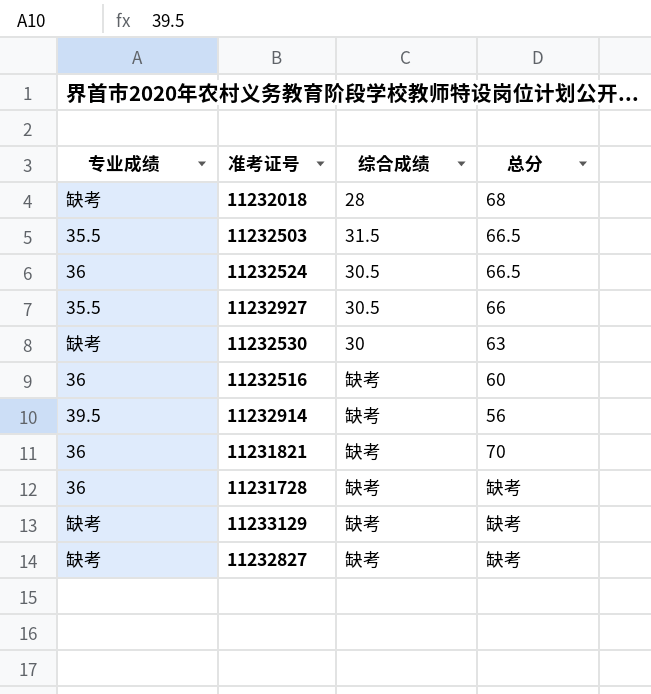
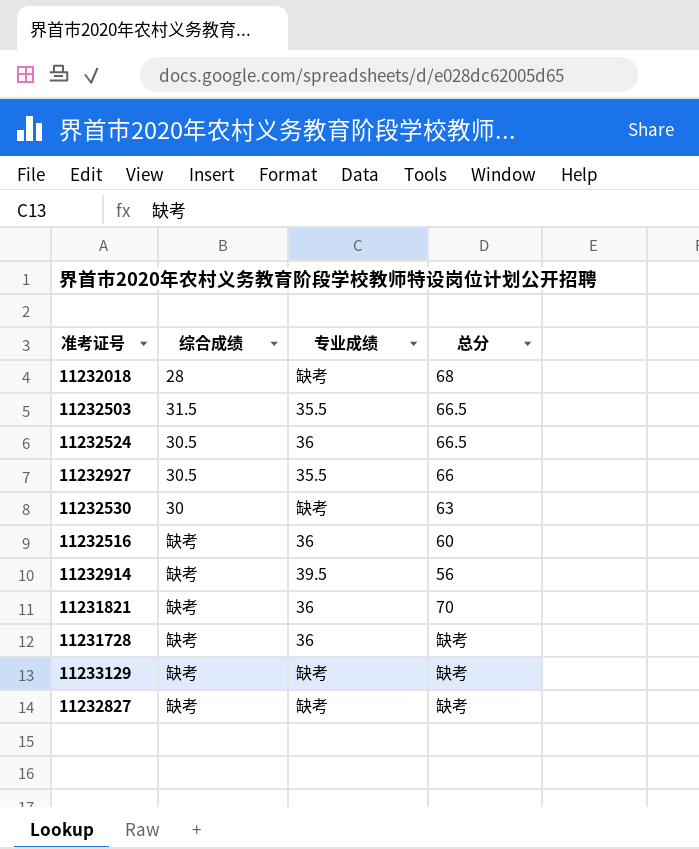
column 专业成绩 | position: 1 -> 3

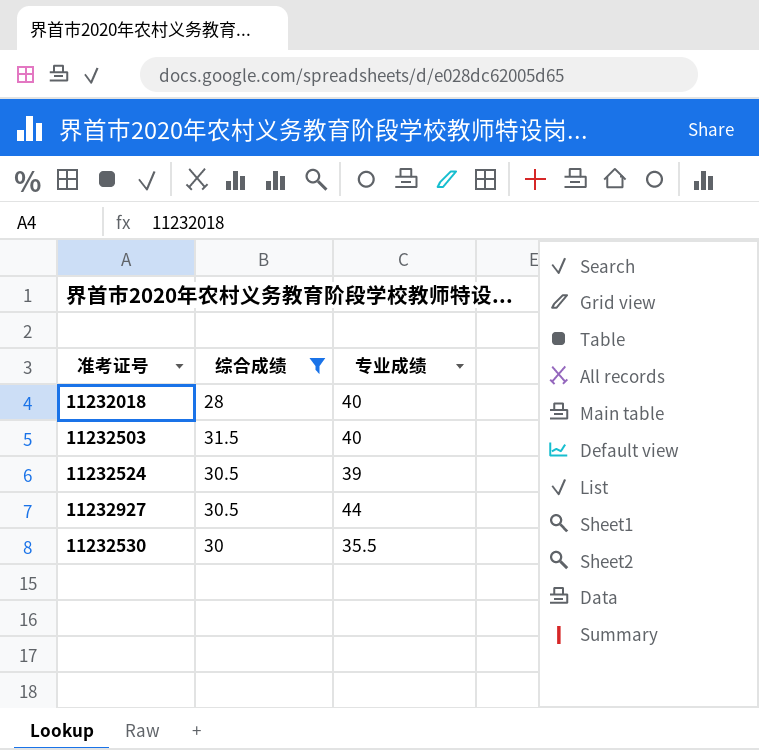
filter: none -> 综合成绩 != 缺考
column 总分 | position: 4 -> none
11232018 | 专业成绩: 缺考 -> 40
11232503 | 专业成绩: 35.5 -> 40
11232524 | 专业成绩: 36 -> 39
11232927 | 专业成绩: 35.5 -> 44
11232530 | 专业成绩: 缺考 -> 35.5

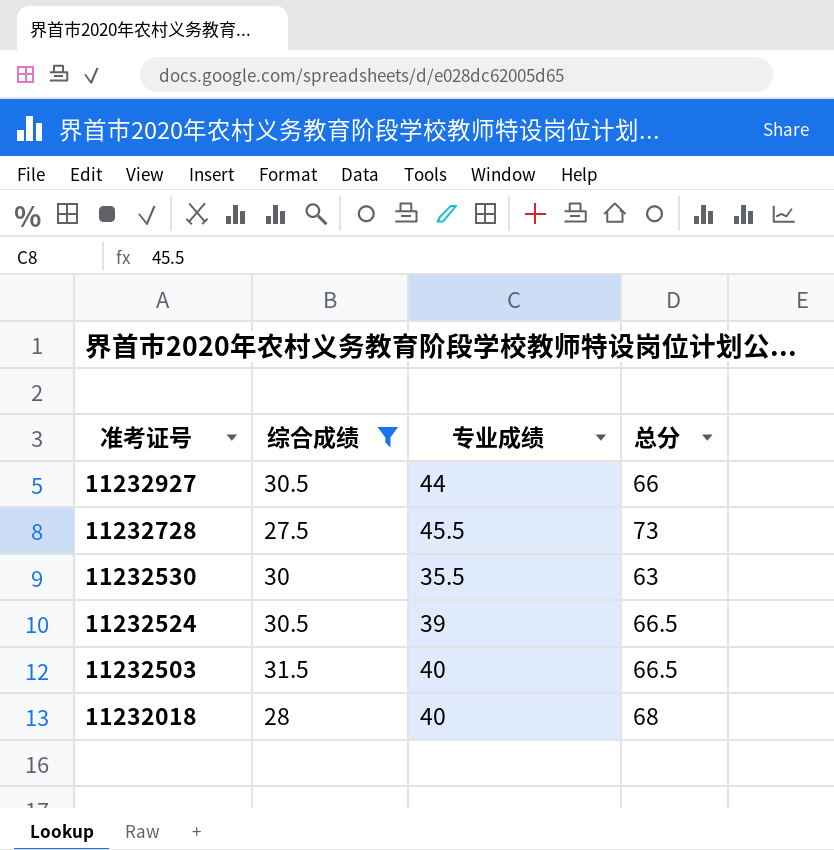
row order: none -> 准考证号 descending
column 总分 | position: none -> 4
row 11232728: none -> 27.5 | 45.5 | 73

